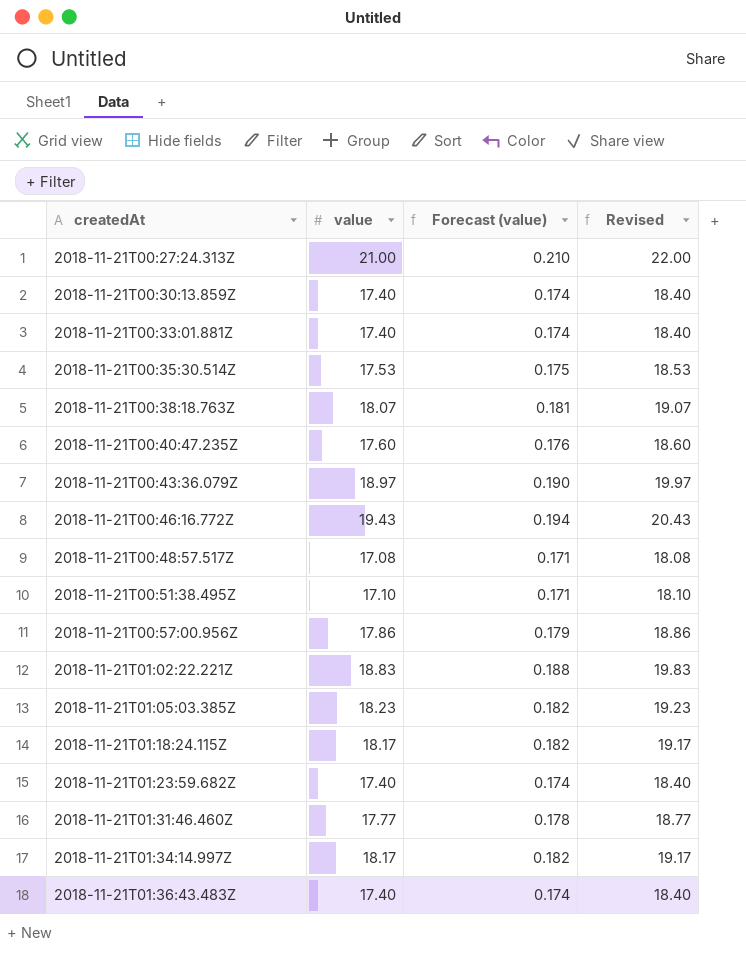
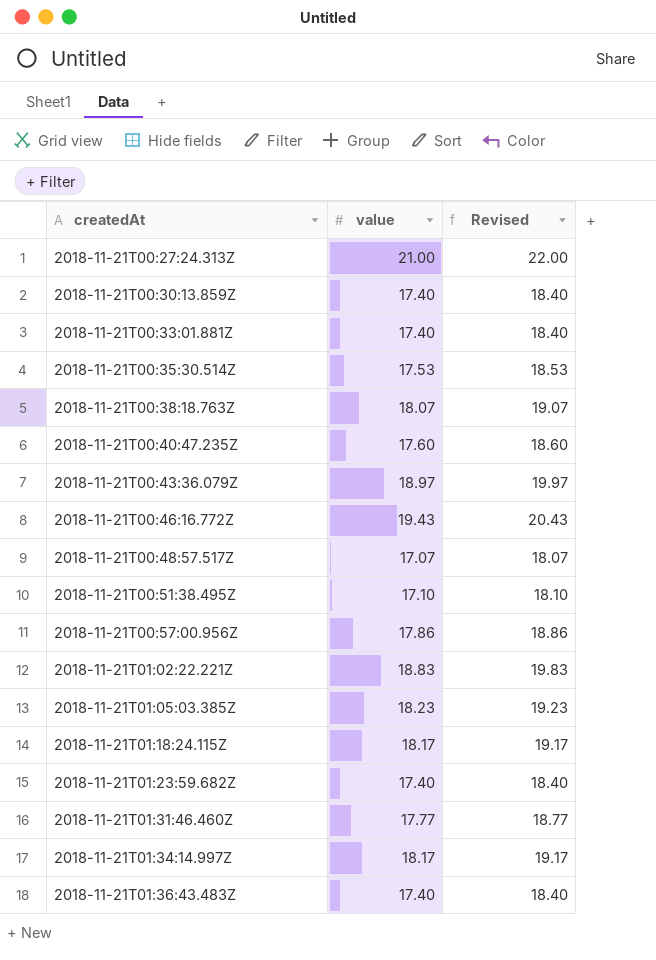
column Forecast (value) | formula: [value] * 0.01 -> none
2018-11-21T00:48:57.517Z | value: 17.08 -> 17.07
2018-11-21T00:48:57.517Z | Revised: 18.08 -> 18.07

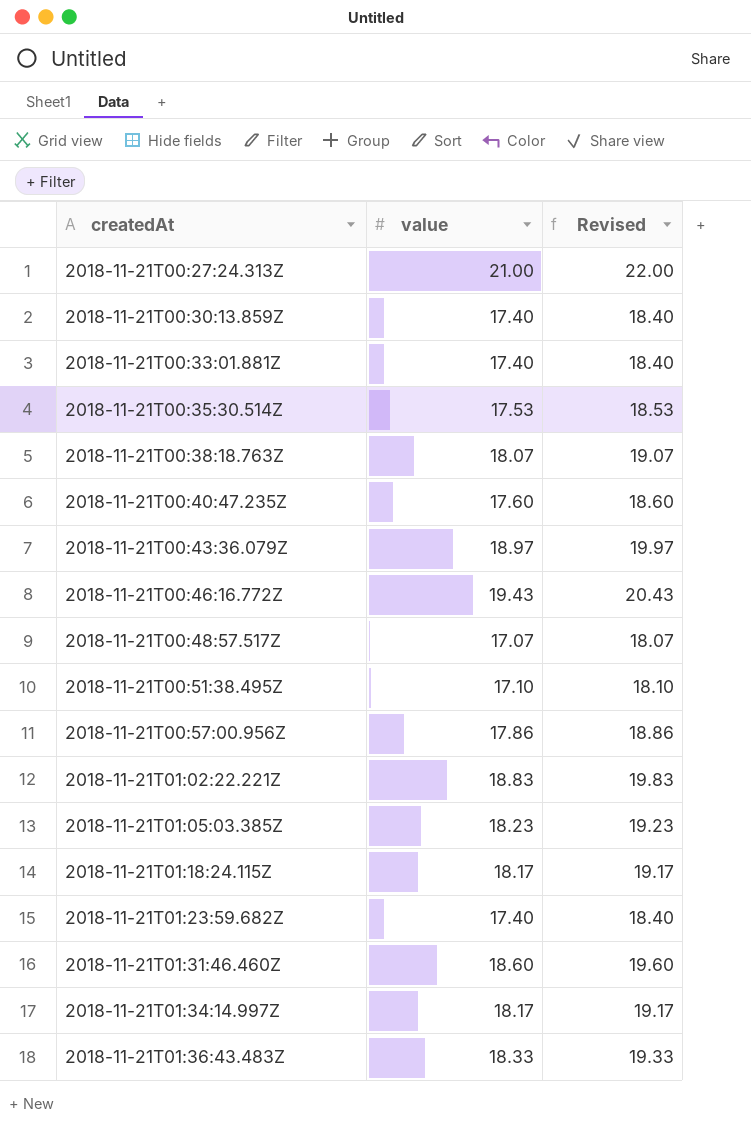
2018-11-21T01:31:46.460Z | value: 17.77 -> 18.60
2018-11-21T01:31:46.460Z | Revised: 18.77 -> 19.60
2018-11-21T01:36:43.483Z | value: 17.40 -> 18.33
2018-11-21T01:36:43.483Z | Revised: 18.40 -> 19.33

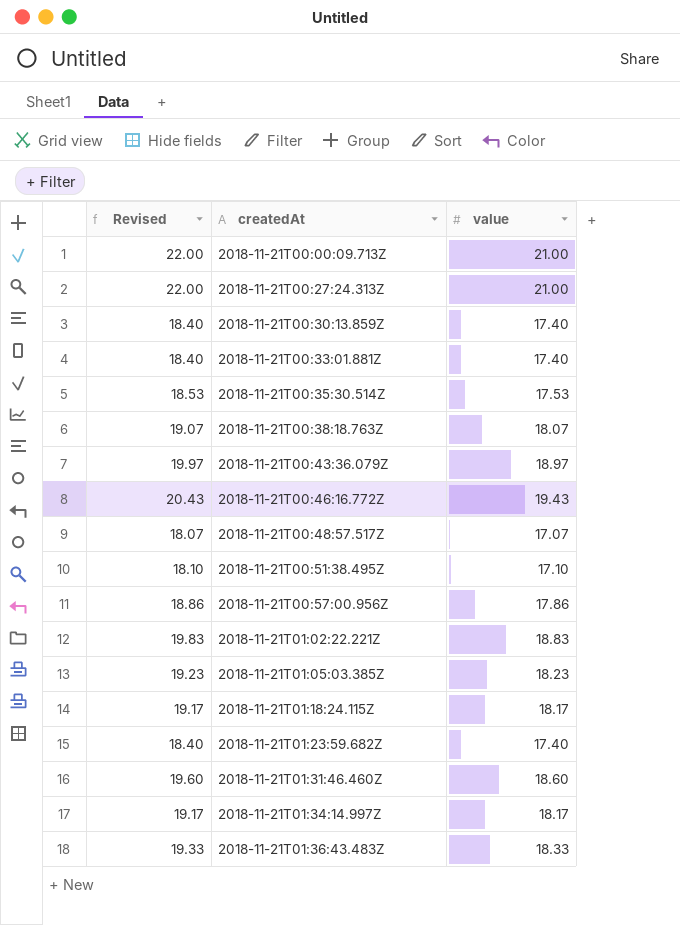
column Revised | position: 3 -> 1
row 2018-11-21T00:40:47.235Z: 17.60 | 18.60 -> none
row 2018-11-21T00:00:09.713Z: none -> 22.00 | 21.00

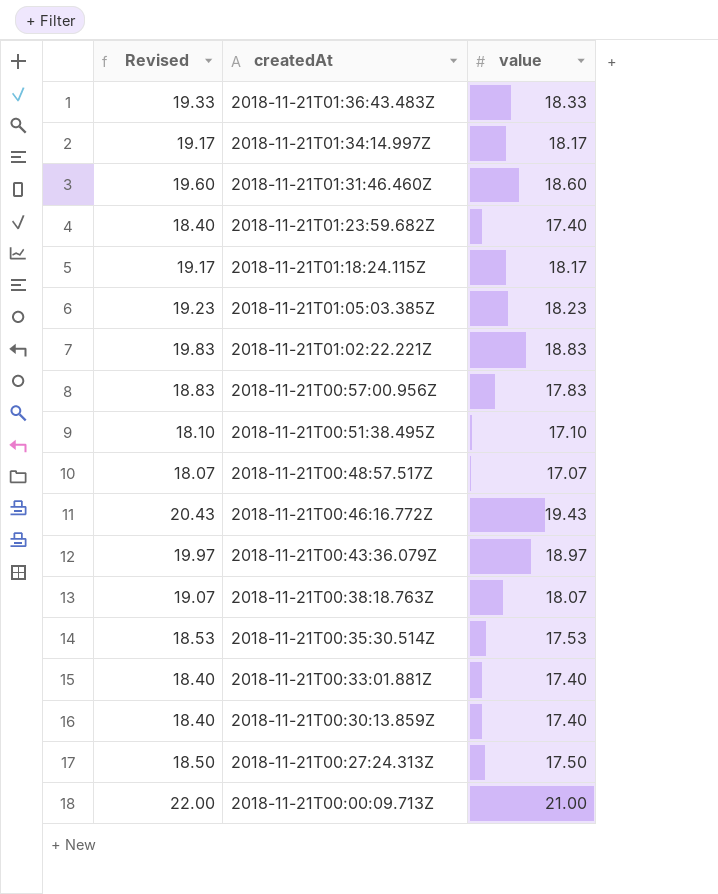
row order: createdAt ascending -> createdAt descending
2018-11-21T00:57:00.956Z | Revised: 18.86 -> 18.83
2018-11-21T00:57:00.956Z | value: 17.86 -> 17.83
2018-11-21T00:27:24.313Z | Revised: 22.00 -> 18.50
2018-11-21T00:27:24.313Z | value: 21.00 -> 17.50

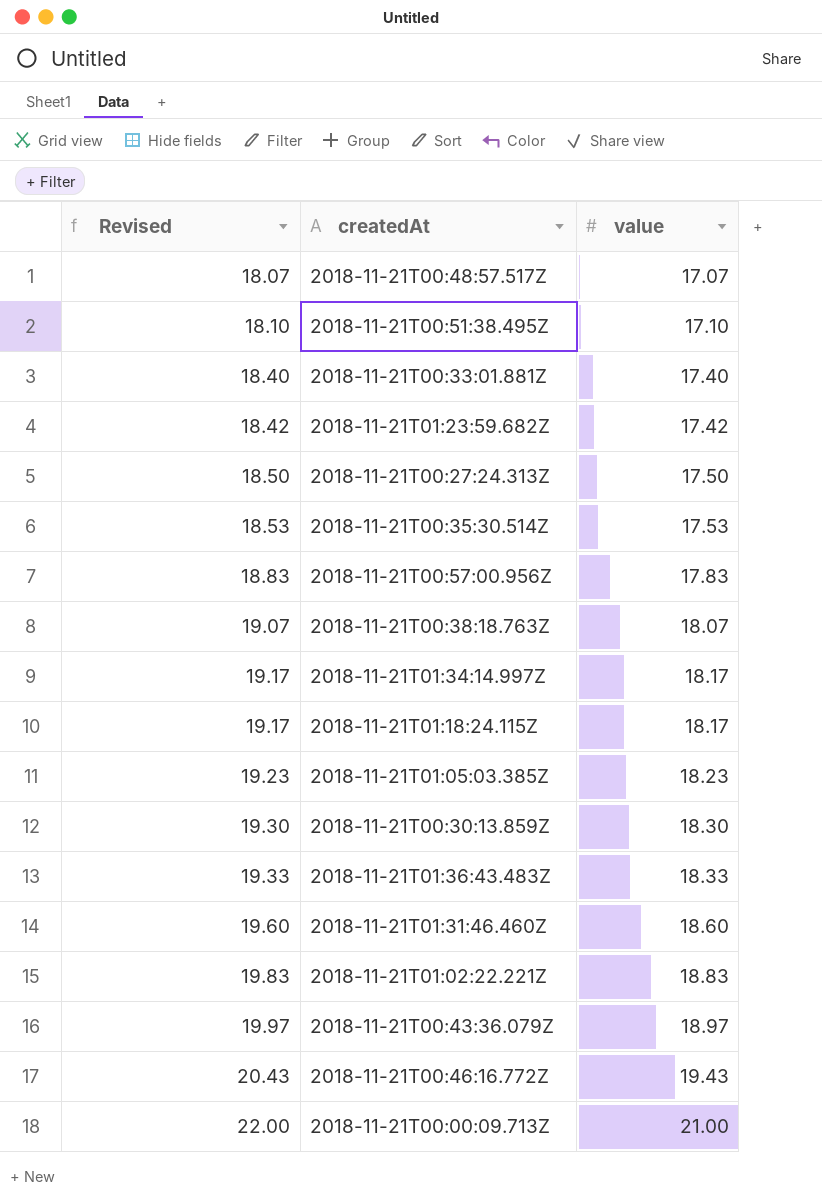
row order: createdAt descending -> Revised ascending
2018-11-21T01:23:59.682Z | Revised: 18.40 -> 18.42
2018-11-21T01:23:59.682Z | value: 17.40 -> 17.42
2018-11-21T00:30:13.859Z | Revised: 18.40 -> 19.30
2018-11-21T00:30:13.859Z | value: 17.40 -> 18.30

